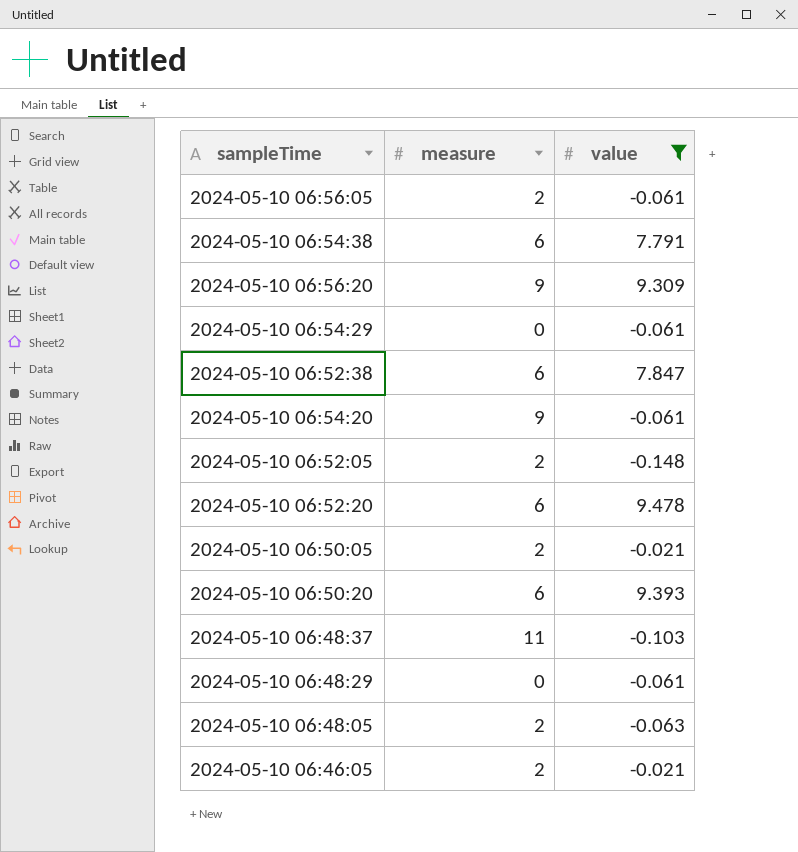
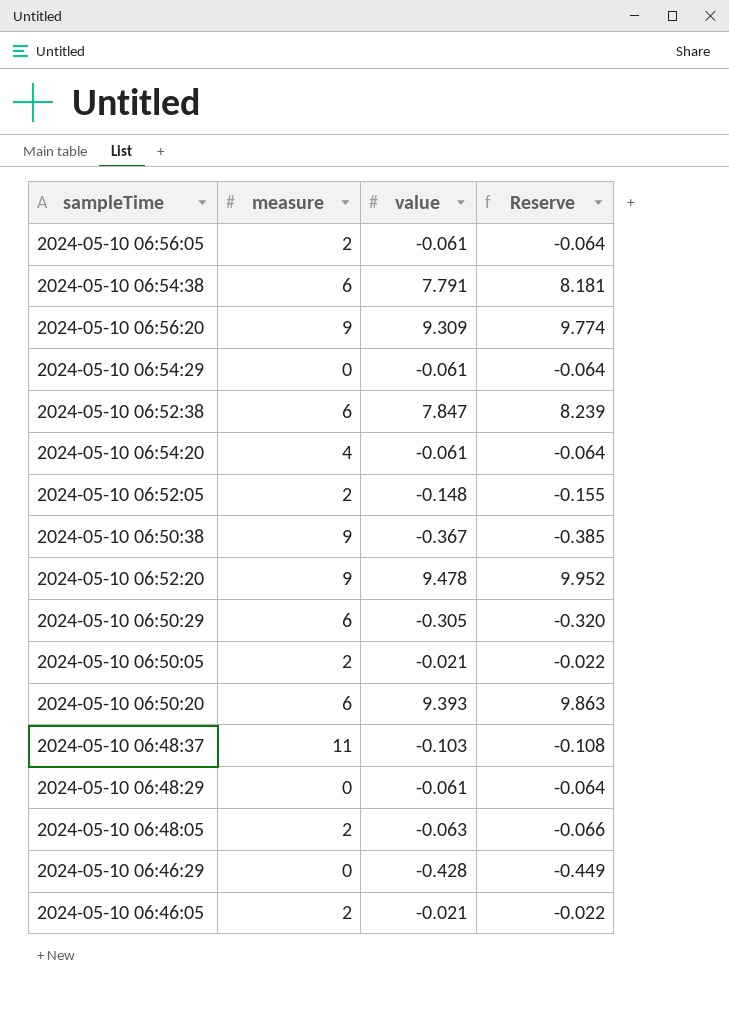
filter: value >= -0.148 -> none
column Reserve | formula: none -> [value] * 1.05
2024-05-10 06:54:20 | measure: 9 -> 4
2024-05-10 06:52:20 | measure: 6 -> 9

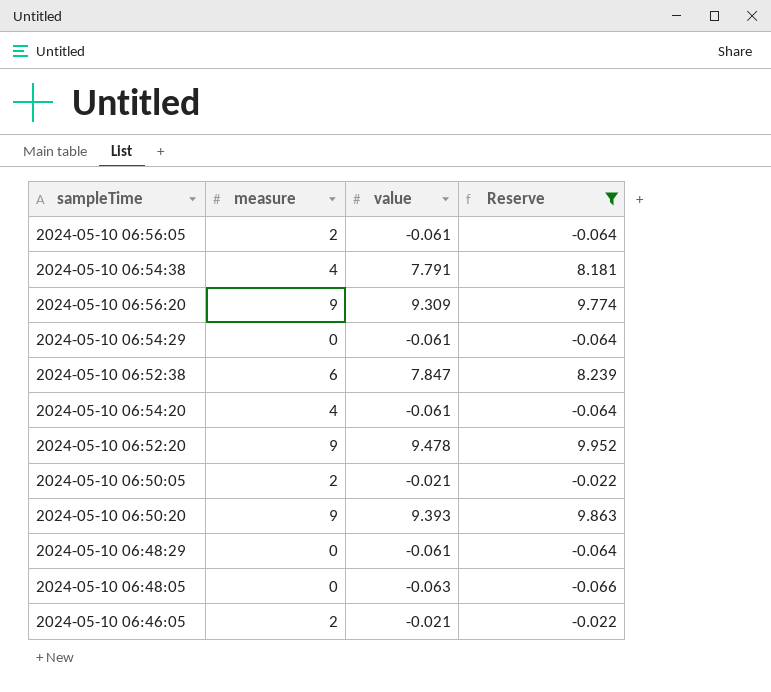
filter: none -> Reserve >= -0.066
2024-05-10 06:54:38 | measure: 6 -> 4
2024-05-10 06:50:20 | measure: 6 -> 9
2024-05-10 06:48:05 | measure: 2 -> 0

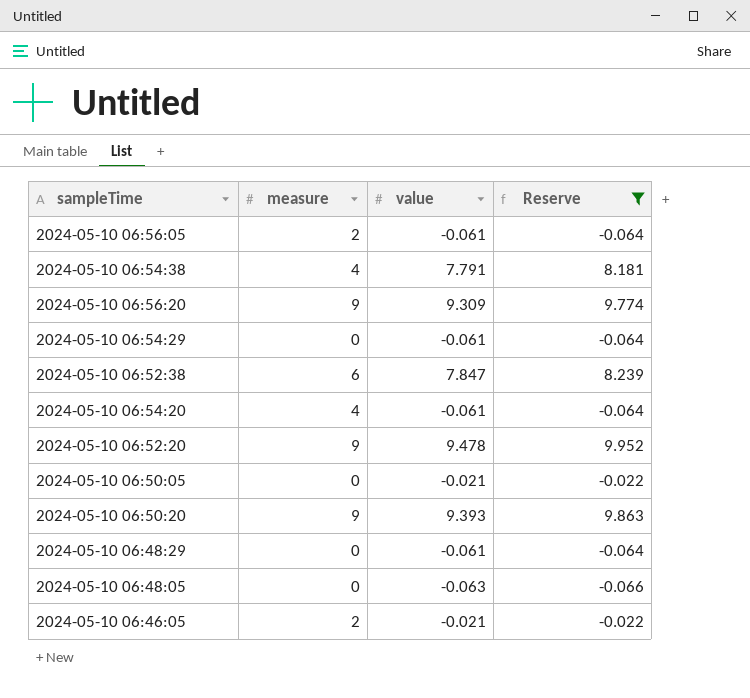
2024-05-10 06:50:05 | measure: 2 -> 0

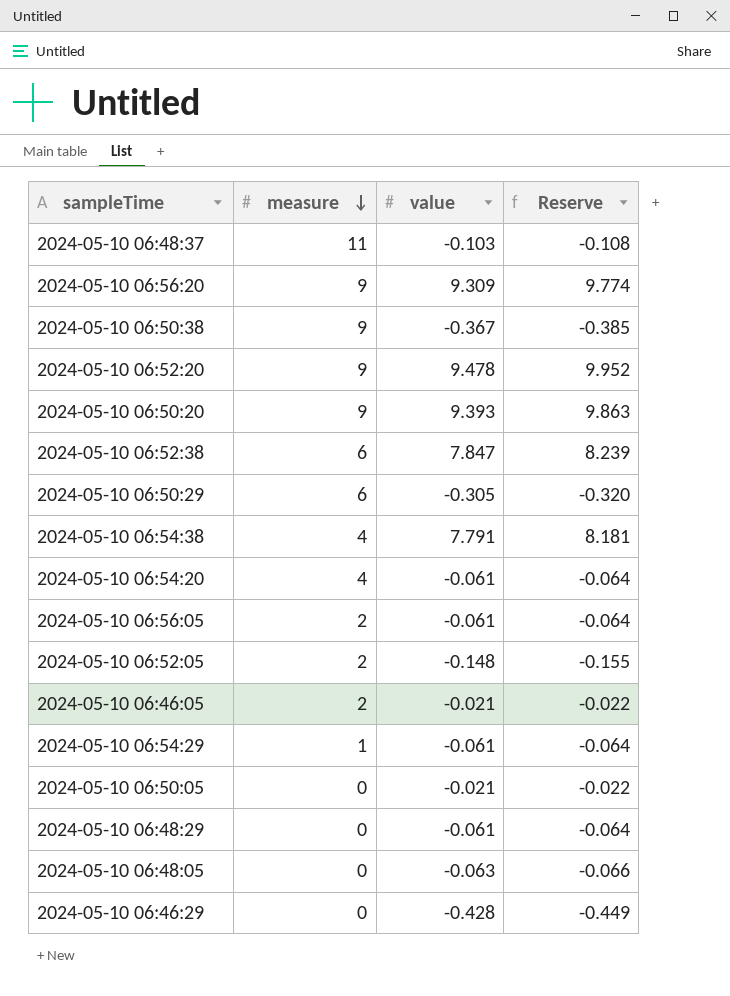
filter: Reserve >= -0.066 -> none
row order: none -> measure descending
2024-05-10 06:54:29 | measure: 0 -> 1

